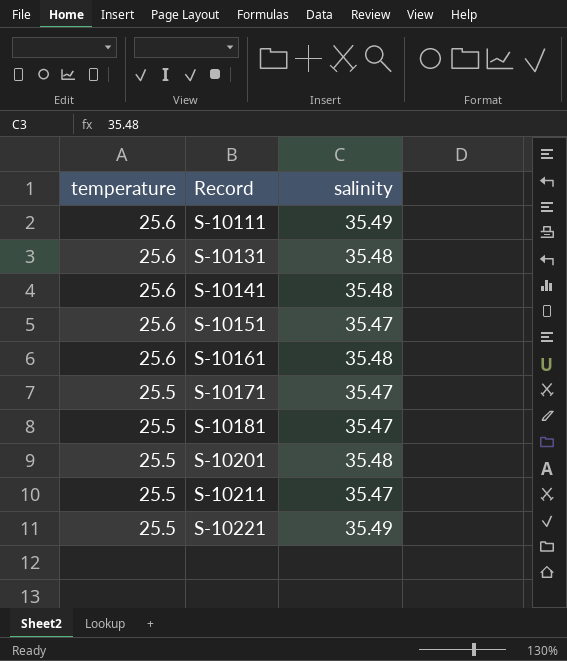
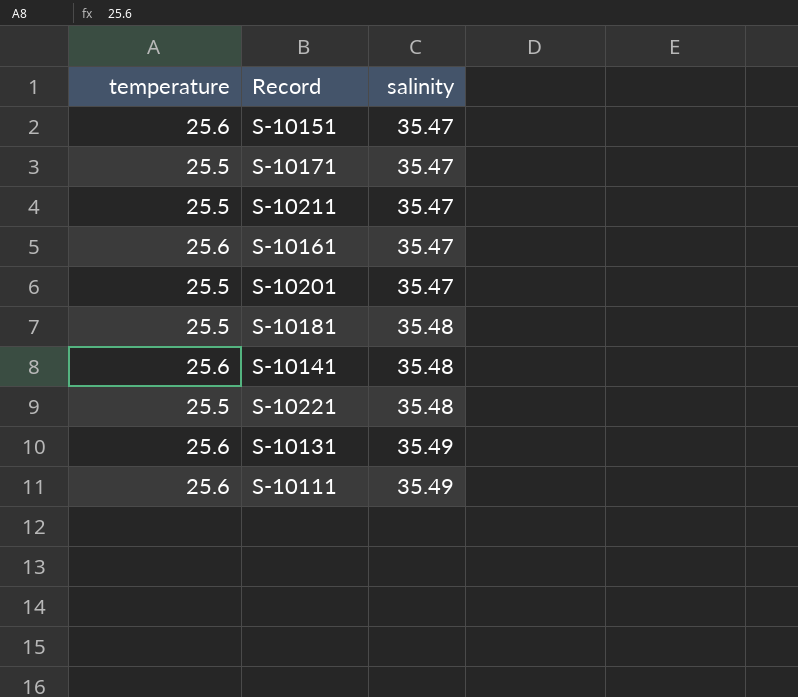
row order: temperature descending -> salinity ascending
S-10161 | salinity: 35.48 -> 35.47
S-10201 | salinity: 35.48 -> 35.47
S-10181 | salinity: 35.47 -> 35.48
S-10221 | salinity: 35.49 -> 35.48
S-10131 | salinity: 35.48 -> 35.49

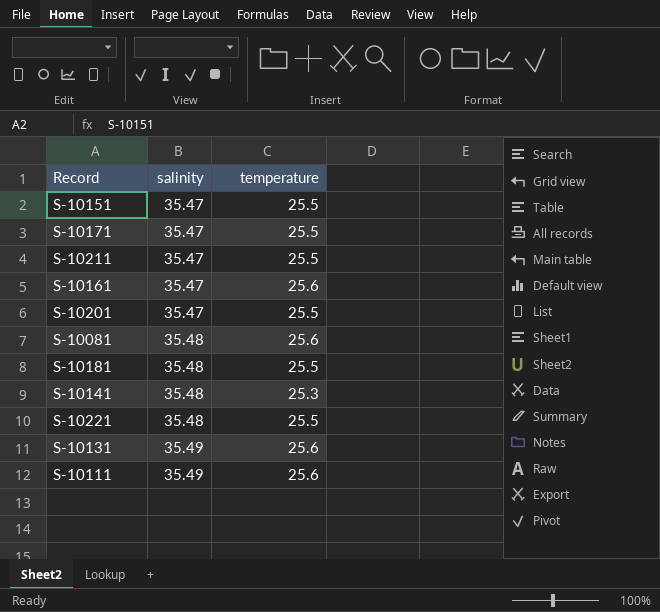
column temperature | position: 1 -> 3
S-10151 | temperature: 25.6 -> 25.5
row S-10081: none -> 35.48 | 25.6
S-10141 | temperature: 25.6 -> 25.3

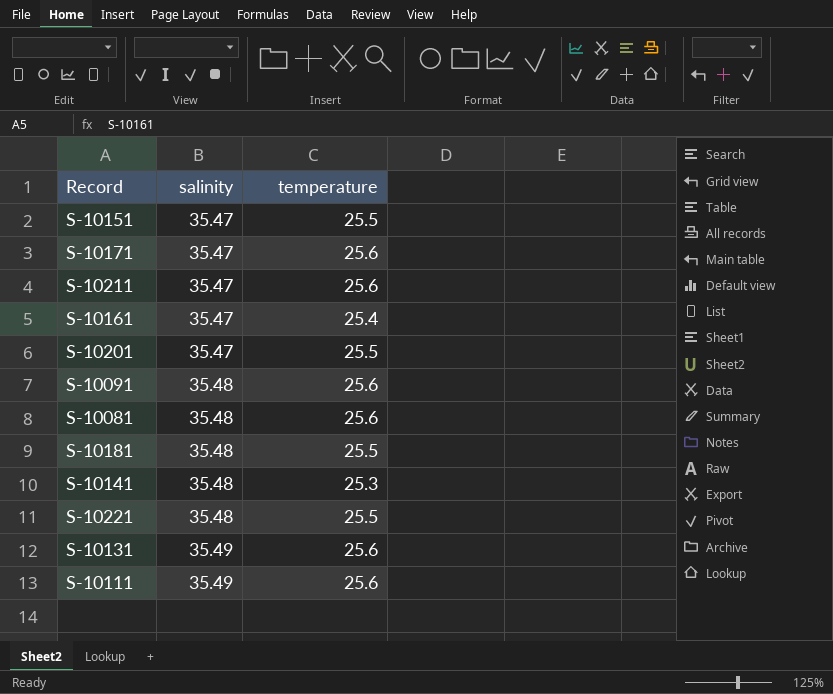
S-10171 | temperature: 25.5 -> 25.6
S-10211 | temperature: 25.5 -> 25.6
S-10161 | temperature: 25.6 -> 25.4
row S-10091: none -> 35.48 | 25.6

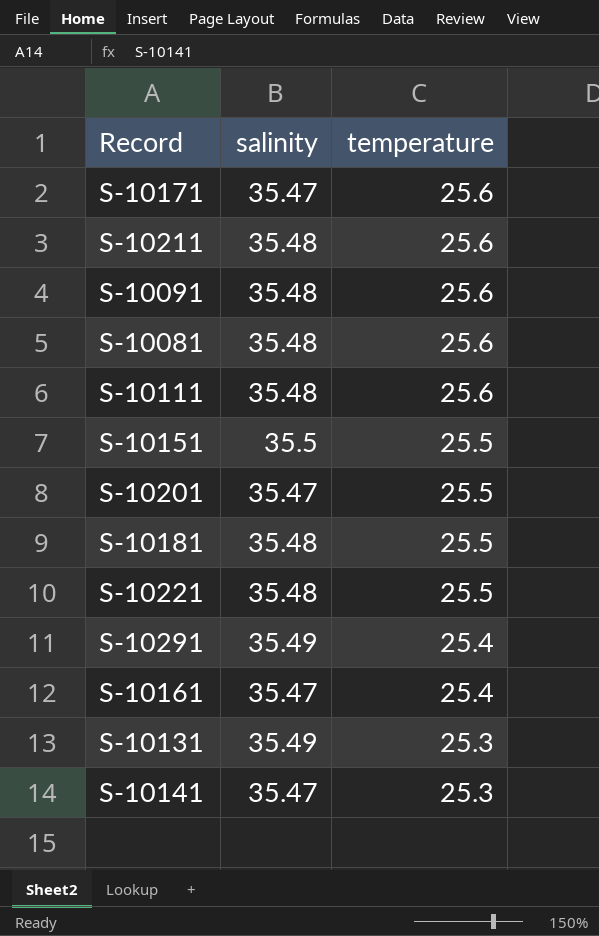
row order: salinity ascending -> temperature descending
S-10211 | salinity: 35.47 -> 35.48
S-10111 | salinity: 35.49 -> 35.48
S-10151 | salinity: 35.47 -> 35.5
row S-10291: none -> 35.49 | 25.4
S-10131 | temperature: 25.6 -> 25.3
S-10141 | salinity: 35.48 -> 35.47

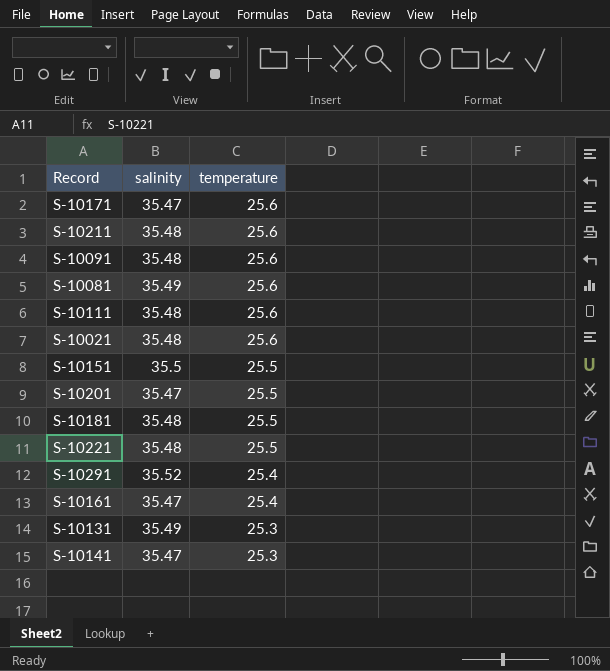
S-10081 | salinity: 35.48 -> 35.49
row S-10021: none -> 35.48 | 25.6
S-10291 | salinity: 35.49 -> 35.52

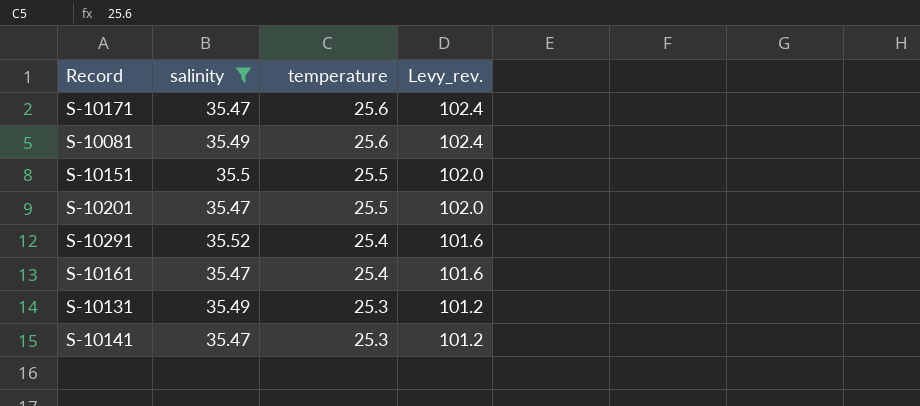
filter: none -> salinity != 35.48
column Levy_rev. | formula: none -> [temperature] * 4

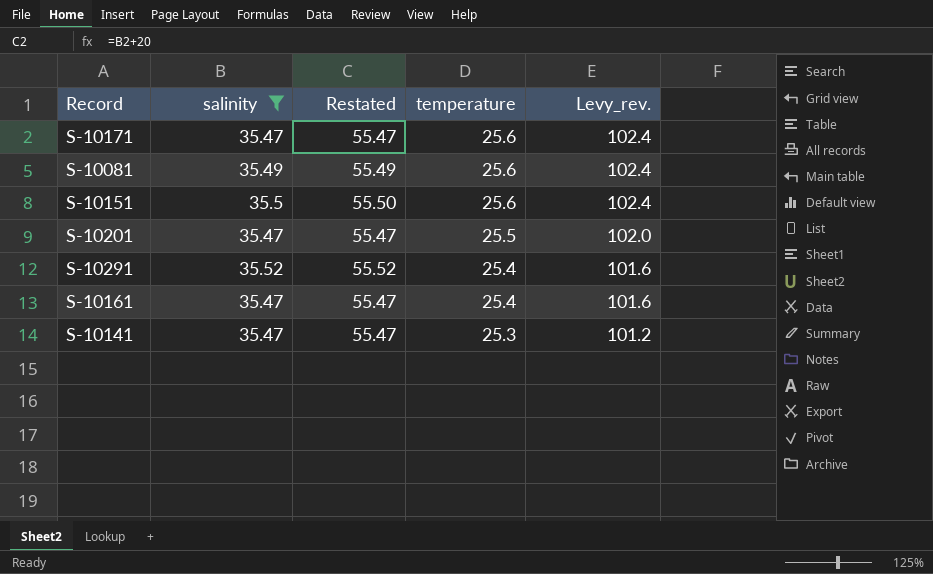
column Restated | formula: none -> [salinity] + 20
row S-10131: 35.49 | 25.3 | 101.2 -> none
S-10151 | temperature: 25.5 -> 25.6
S-10151 | Levy_rev.: 102.0 -> 102.4

